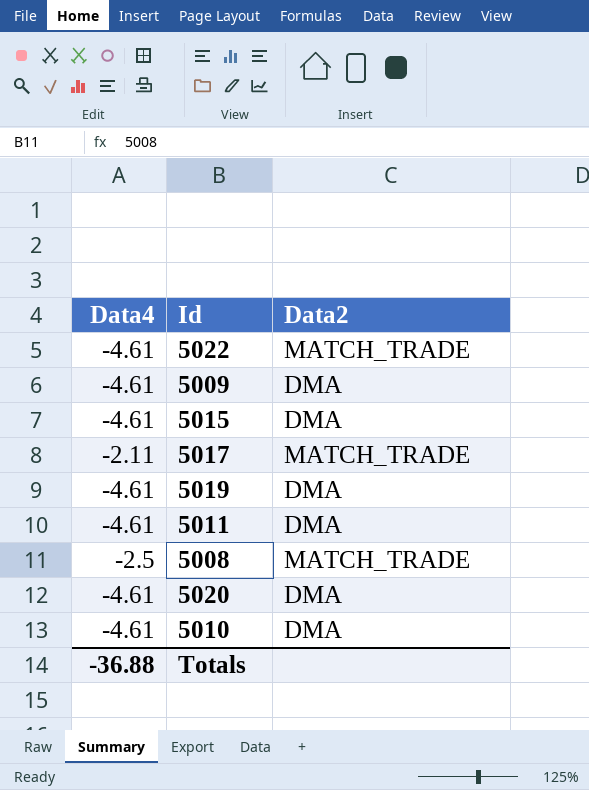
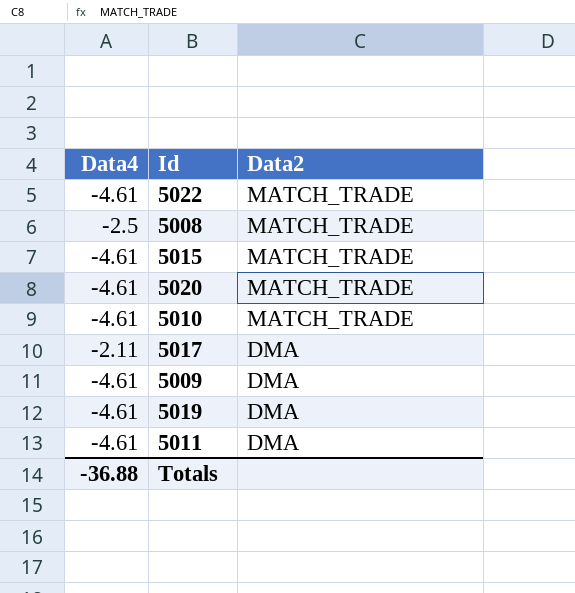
row order: none -> Data2 descending
5015 | Data2: DMA -> MATCH_TRADE
5020 | Data2: DMA -> MATCH_TRADE
5010 | Data2: DMA -> MATCH_TRADE
5017 | Data2: MATCH_TRADE -> DMA

